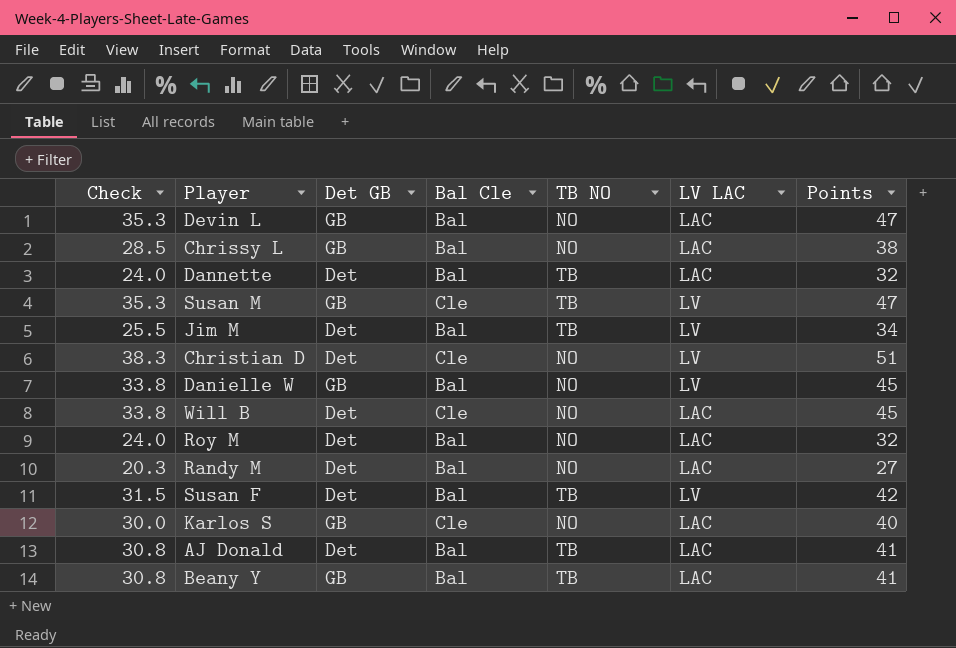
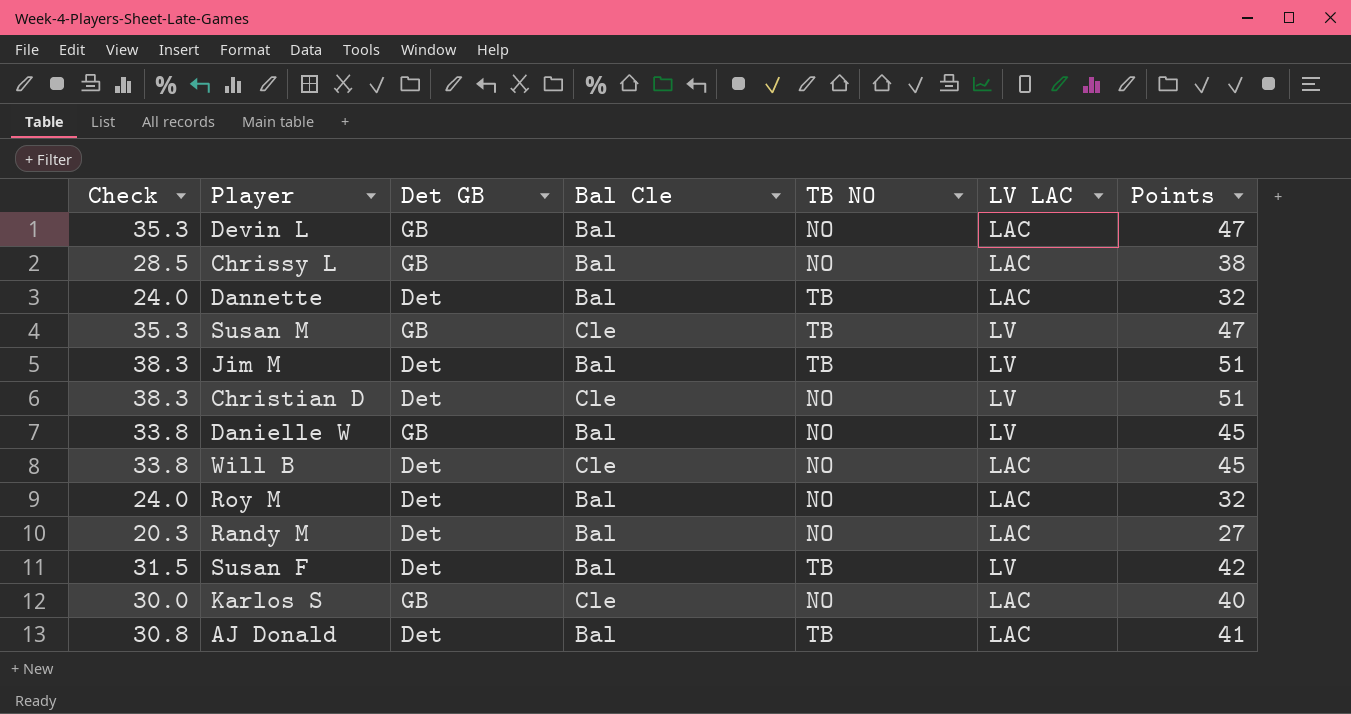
row Beany Y: 30.8 | GB | Bal | TB | LAC | 41 -> none
Jim M | Check: 25.5 -> 38.3
Jim M | Points: 34 -> 51

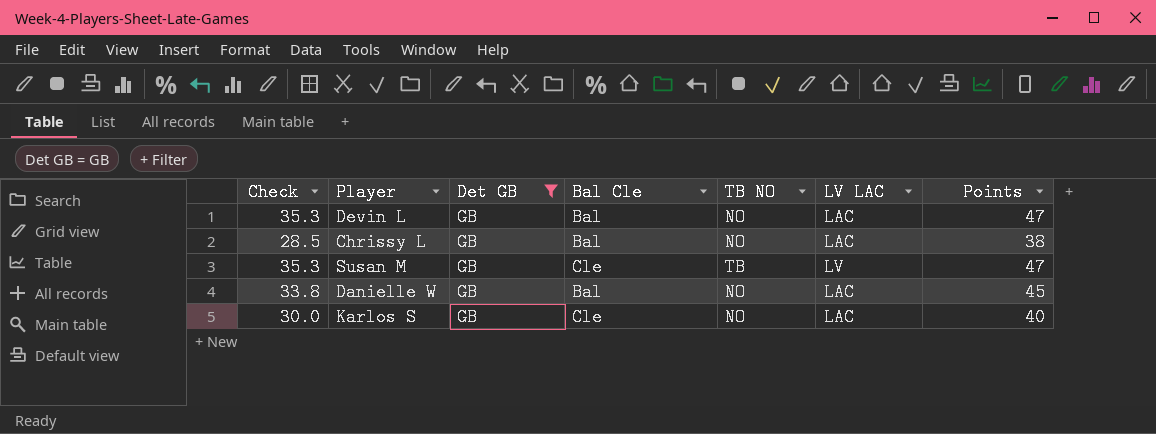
filter: none -> Det GB = GB
Danielle W | LV LAC: LV -> LAC

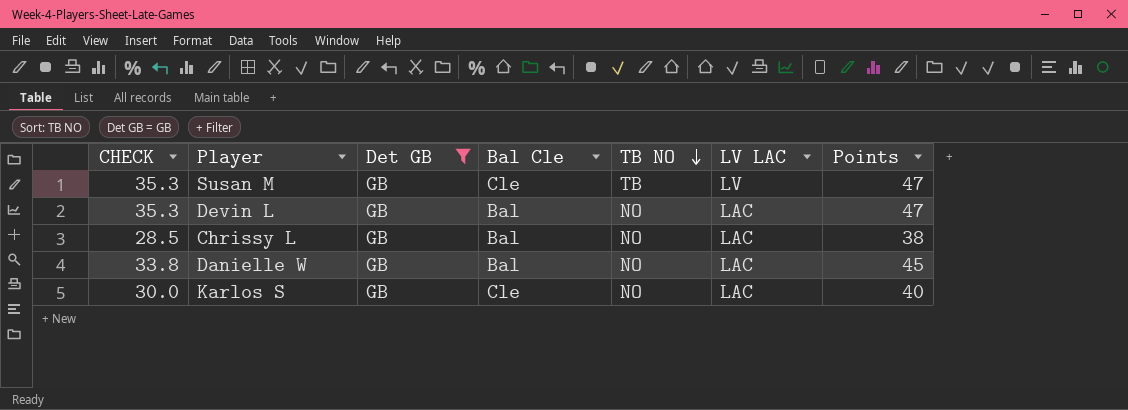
row order: none -> TB NO descending
column name: Check -> CHECK

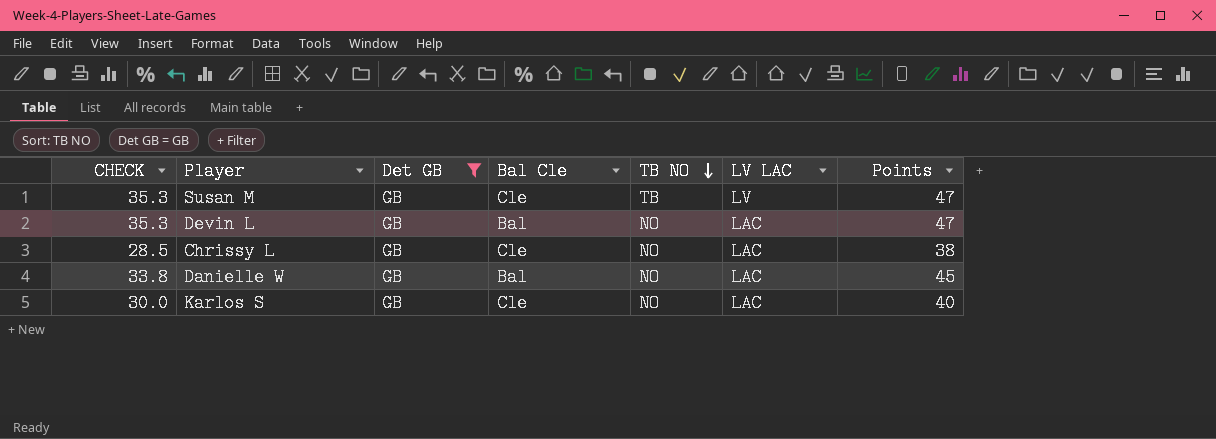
Chrissy L | Bal Cle: Bal -> Cle

